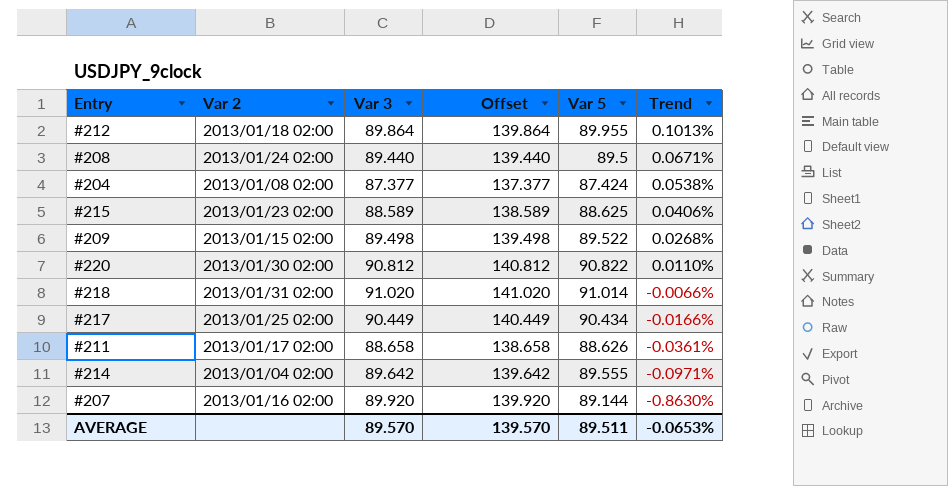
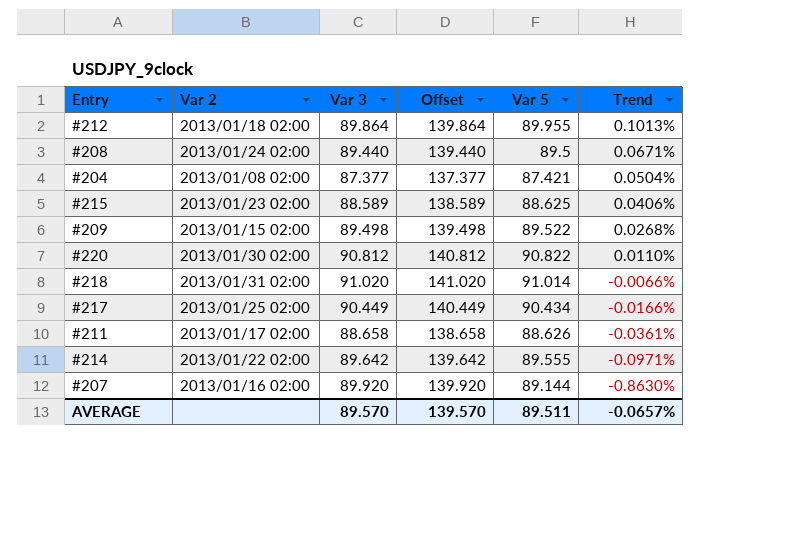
#204 | Var 5: 87.424 -> 87.421
#204 | Trend: 0.0538% -> 0.0504%
#214 | Var 2: 2013/01/04 02:00 -> 2013/01/22 02:00
AVERAGE | Trend: -0.0653% -> -0.0657%

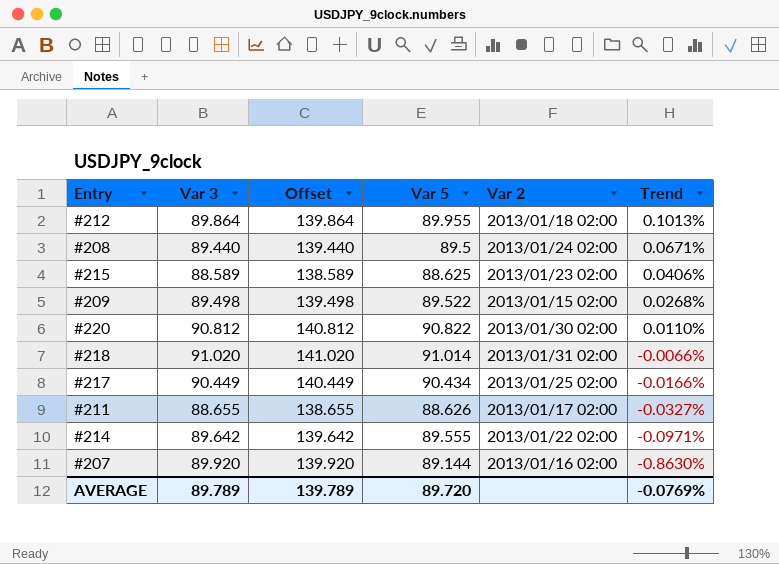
column Var 2 | position: 2 -> 5
row #204: 2013/01/08 02:00 | 87.377 | 137.377 | 87.421 | 0.0504% -> none
#211 | Var 3: 88.658 -> 88.655
#211 | Offset: 138.658 -> 138.655
#211 | Trend: -0.0361% -> -0.0327%
AVERAGE | Var 3: 89.570 -> 89.789
AVERAGE | Offset: 139.570 -> 139.789
AVERAGE | Var 5: 89.511 -> 89.720
AVERAGE | Trend: -0.0657% -> -0.0769%

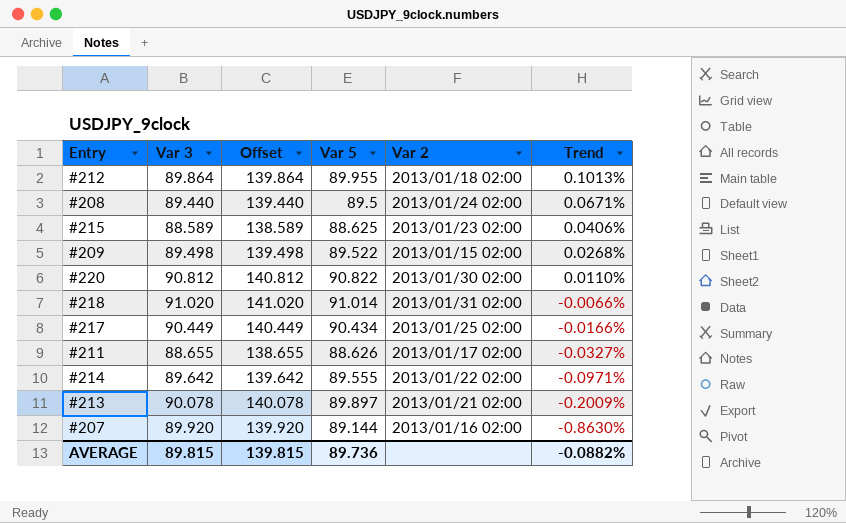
row #213: none -> 90.078 | 140.078 | 89.897 | 2013/01/21 02:00 | -0.2009%
AVERAGE | Var 3: 89.789 -> 89.815
AVERAGE | Offset: 139.789 -> 139.815
AVERAGE | Var 5: 89.720 -> 89.736
AVERAGE | Trend: -0.0769% -> -0.0882%

